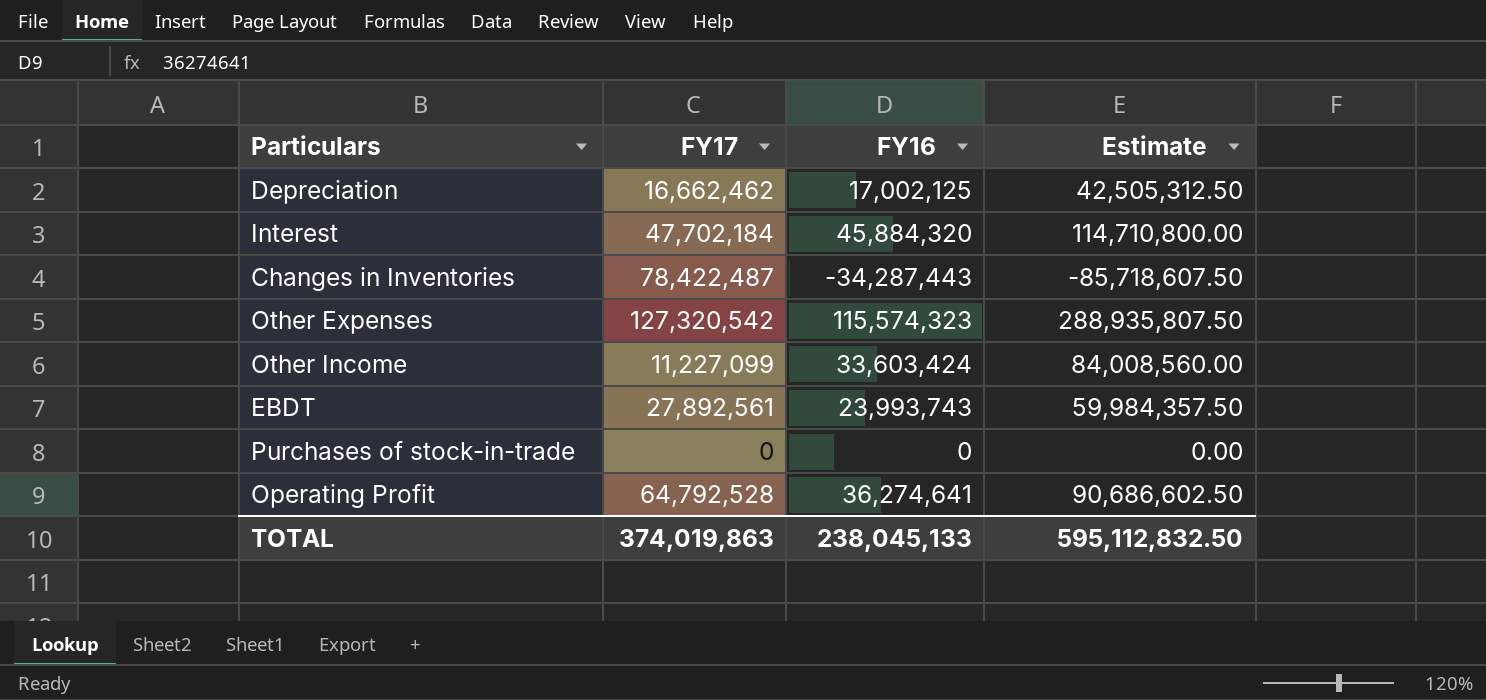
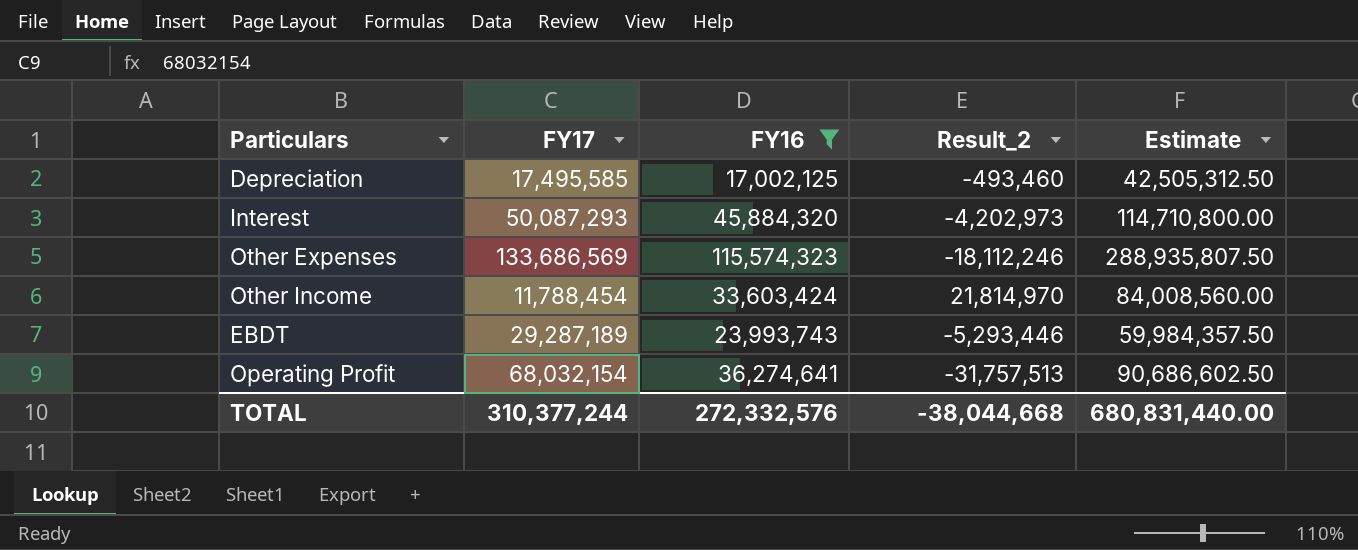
filter: none -> FY16 >= 17,002,125
column Result_2 | formula: none -> [FY16] - [FY17]
Depreciation | FY17: 16,662,462 -> 17,495,585
Interest | FY17: 47,702,184 -> 50,087,293
Other Expenses | FY17: 127,320,542 -> 133,686,569
Other Income | FY17: 11,227,099 -> 11,788,454
EBDT | FY17: 27,892,561 -> 29,287,189
Operating Profit | FY17: 64,792,528 -> 68,032,154
TOTAL | FY17: 374,019,863 -> 310,377,244
TOTAL | FY16: 238,045,133 -> 272,332,576
TOTAL | Estimate: 595,112,832.50 -> 680,831,440.00

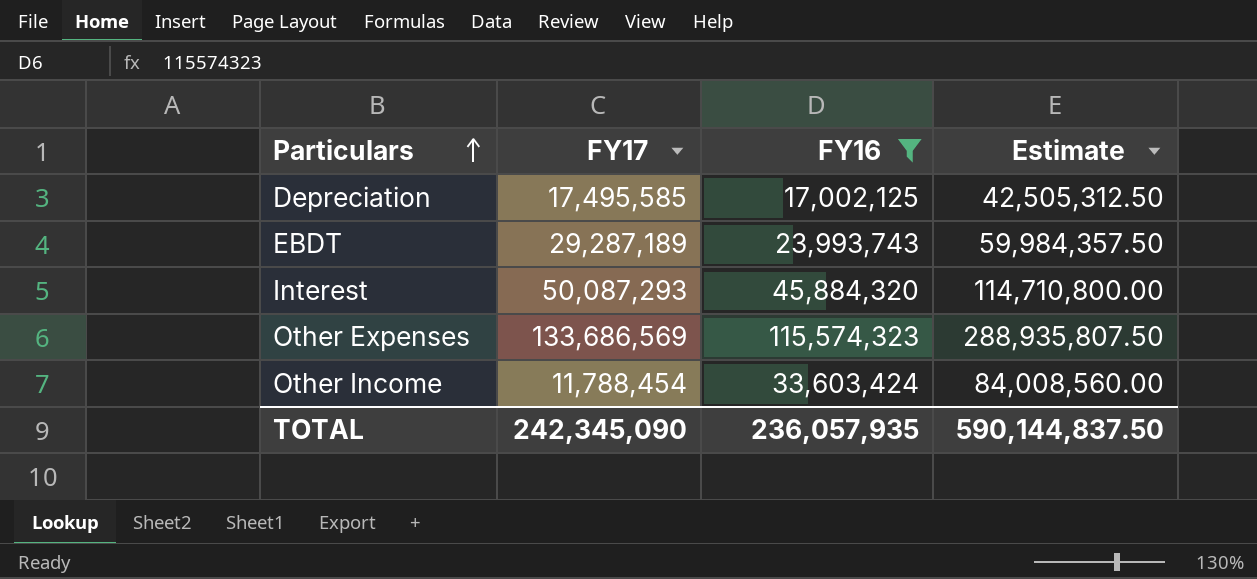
row order: none -> Particulars ascending
column Result_2 | formula: [FY16] - [FY17] -> none
row Operating Profit: 68,032,154 | 36,274,641 | -31,757,513 | 90,686,602.50 -> none
TOTAL | FY17: 310,377,244 -> 242,345,090
TOTAL | FY16: 272,332,576 -> 236,057,935
TOTAL | Estimate: 680,831,440.00 -> 590,144,837.50

